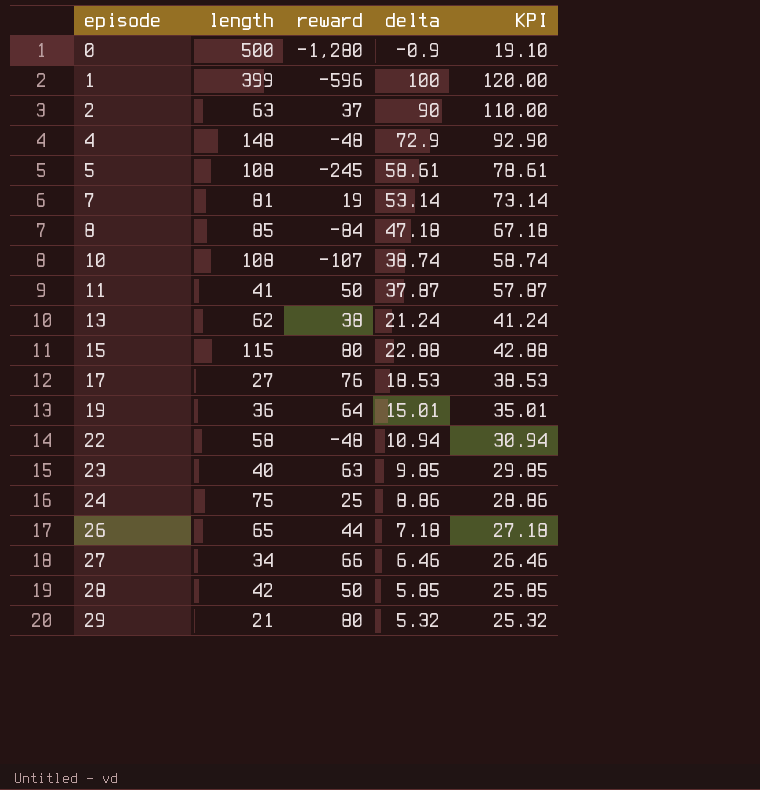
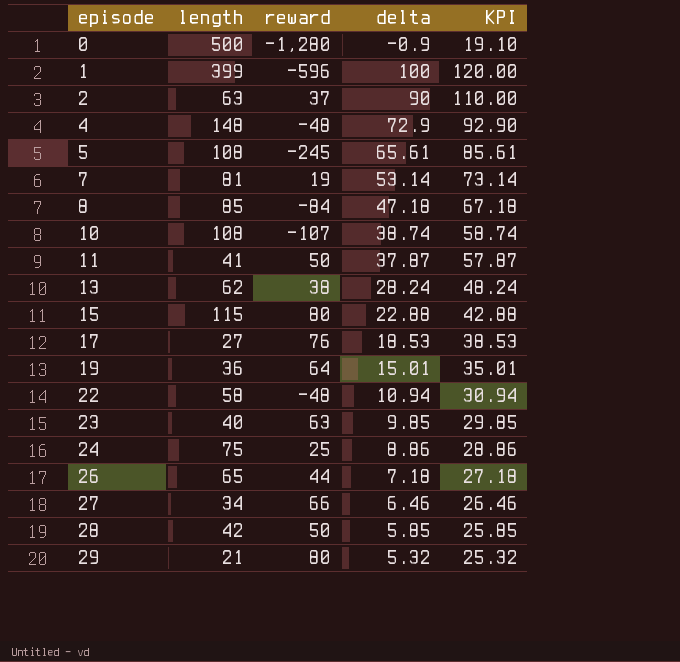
5 | delta: 58.61 -> 65.61
5 | KPI: 78.61 -> 85.61
13 | delta: 21.24 -> 28.24
13 | KPI: 41.24 -> 48.24

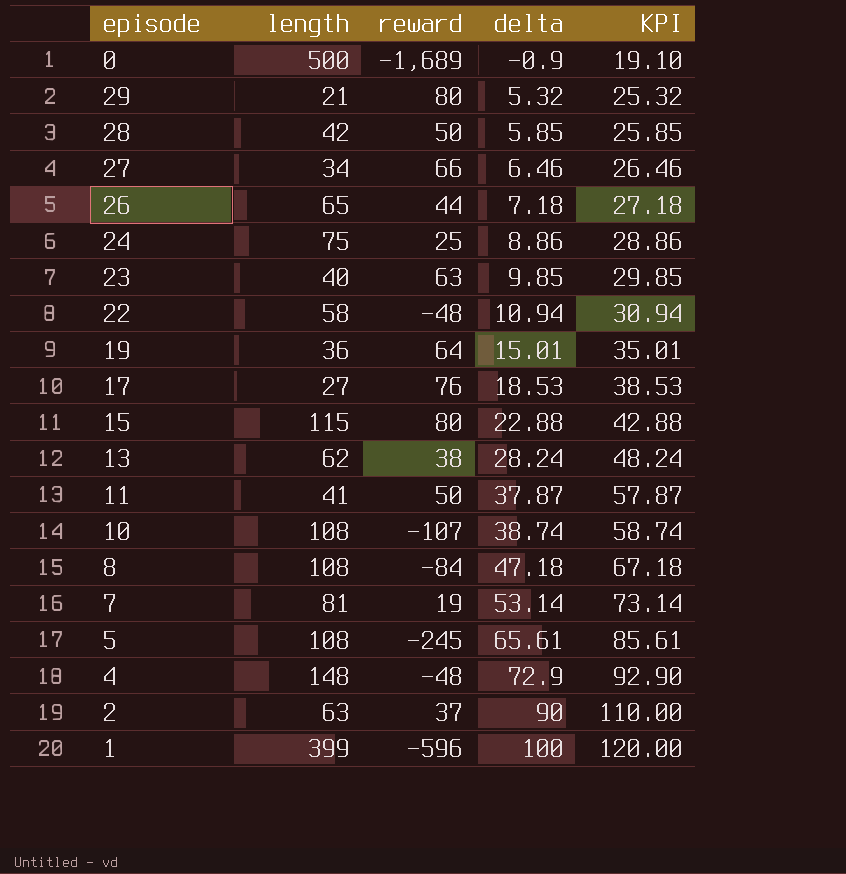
row order: episode ascending -> delta ascending
0 | reward: -1,280 -> -1,689
8 | length: 85 -> 108

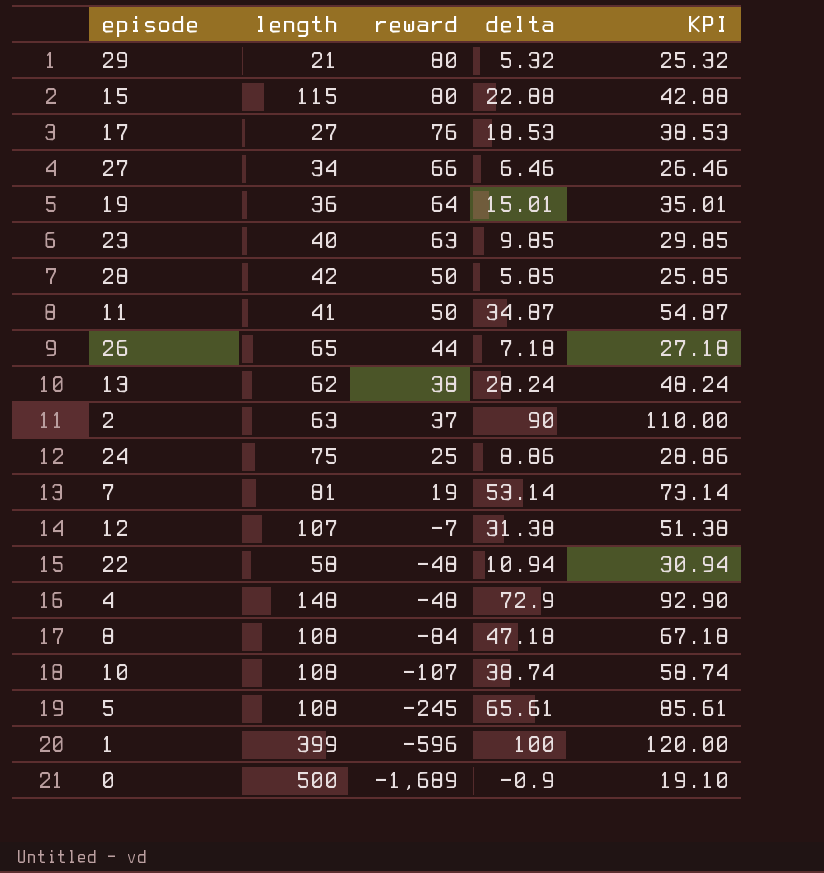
row order: delta ascending -> reward descending
11 | delta: 37.87 -> 34.87
11 | KPI: 57.87 -> 54.87
row 12: none -> 107 | -7 | 31.38 | 51.38

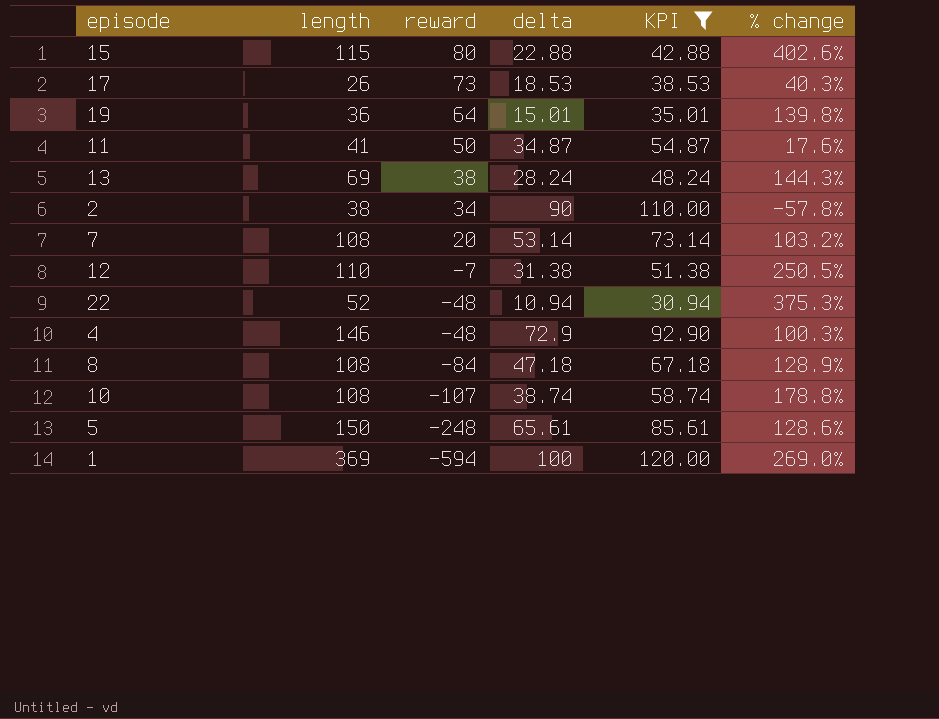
filter: none -> KPI >= 30.94
column % change | formula: none -> ([length] - [delta]) / [delta]
17 | length: 27 -> 26
17 | reward: 76 -> 73
13 | length: 62 -> 69
2 | length: 63 -> 38
2 | reward: 37 -> 34
7 | length: 81 -> 108
7 | reward: 19 -> 20
12 | length: 107 -> 110
22 | length: 58 -> 52
4 | length: 148 -> 146
5 | length: 108 -> 150
5 | reward: -245 -> -248
1 | length: 399 -> 369
1 | reward: -596 -> -594

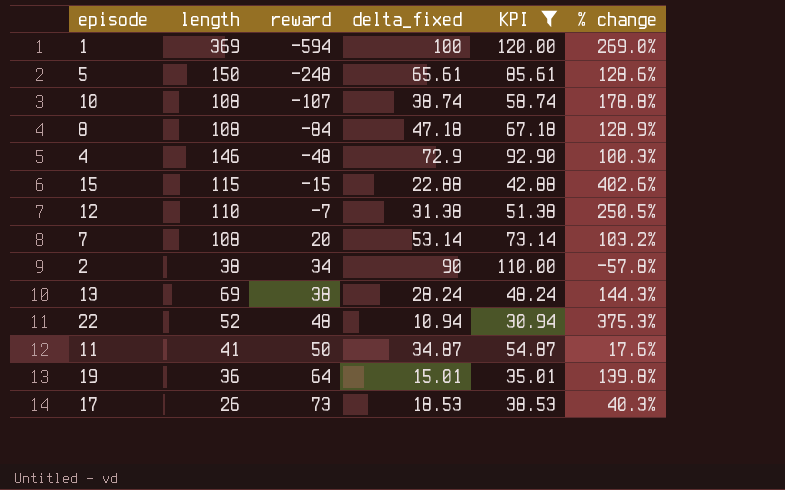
row order: reward descending -> reward ascending
column name: delta -> delta_fixed
15 | reward: 80 -> -15
22 | reward: -48 -> 48

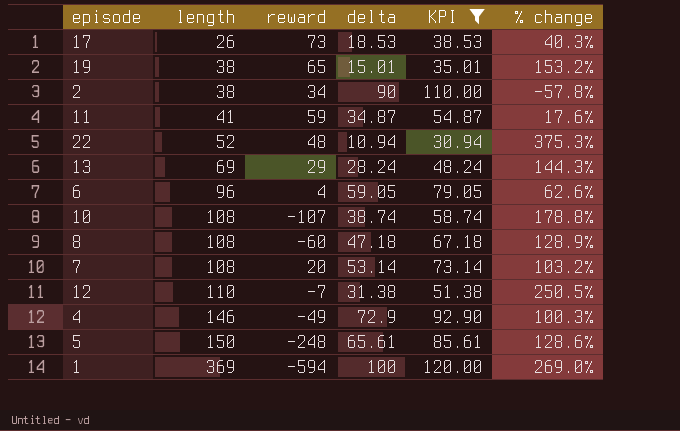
row order: reward ascending -> length ascending
column name: delta_fixed -> delta
row 15: 115 | -15 | 22.88 | 42.88 | 402.6% -> none
19 | length: 36 -> 38
19 | reward: 64 -> 65
19 | % change: 139.8% -> 153.2%
11 | reward: 50 -> 59
13 | reward: 38 -> 29
row 6: none -> 96 | 4 | 59.05 | 79.05 | 62.6%
8 | reward: -84 -> -60
4 | reward: -48 -> -49

